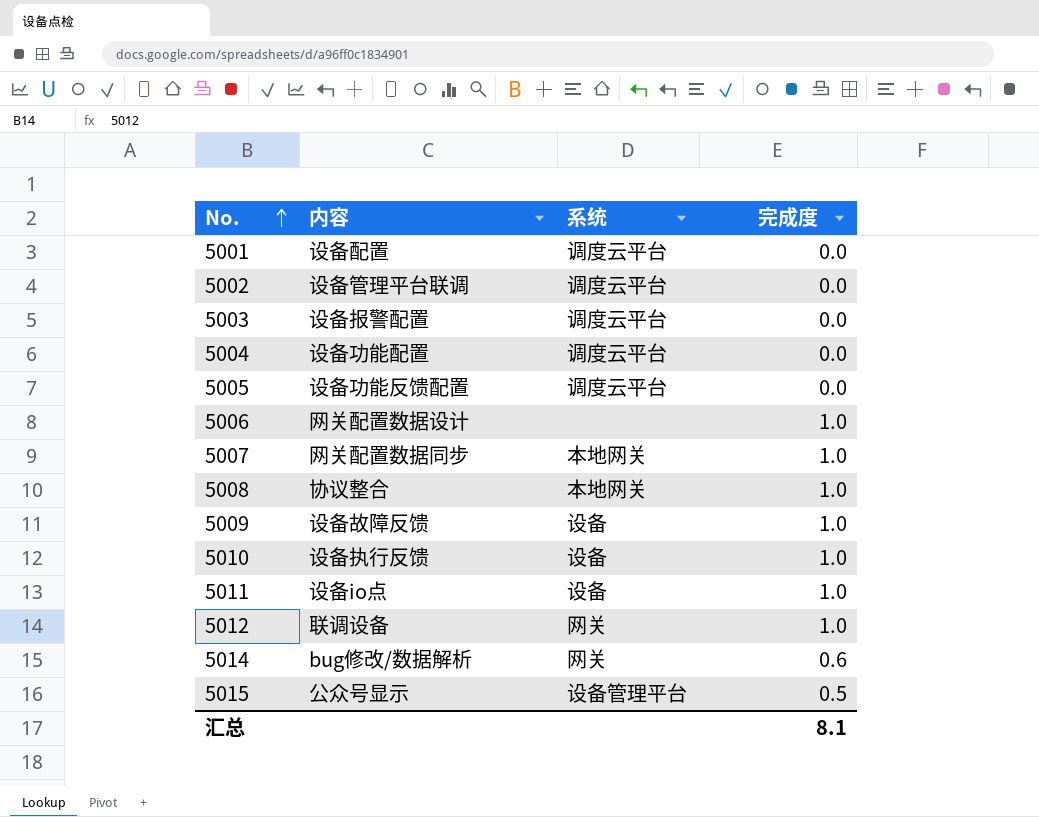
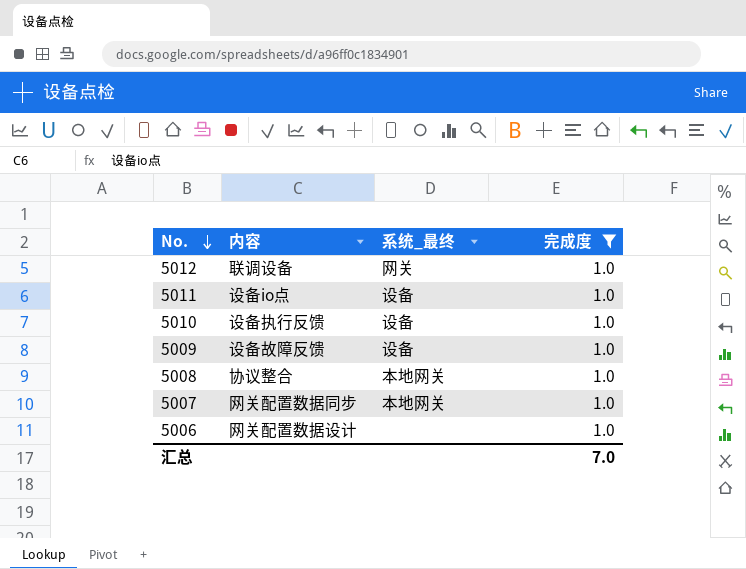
filter: none -> 完成度 = 1.0
row order: No. ascending -> No. descending
column name: 系统 -> 系统_最终
汇总 | 完成度: 8.1 -> 7.0

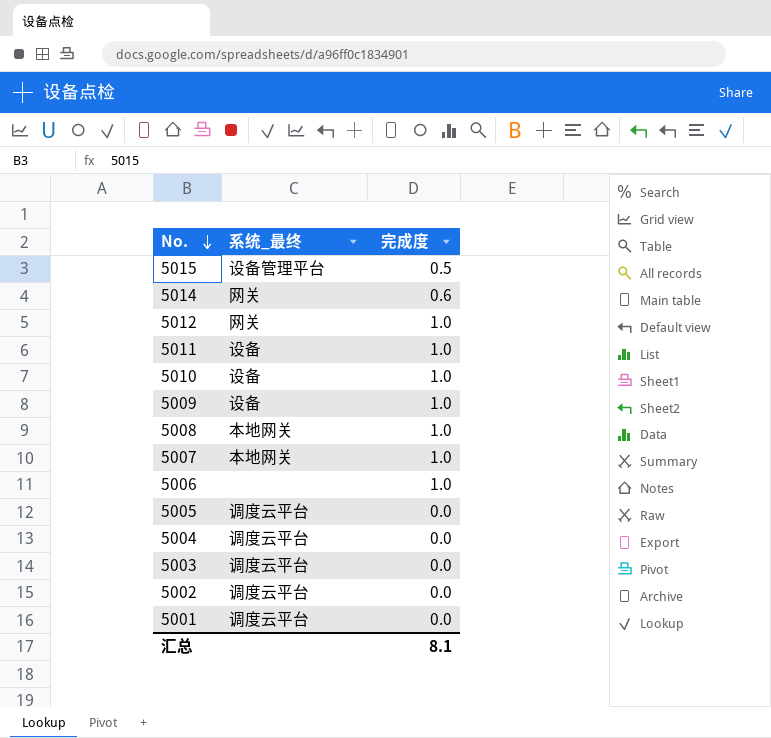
filter: 完成度 = 1.0 -> none
column 内容 | position: 2 -> none
汇总 | 完成度: 7.0 -> 8.1

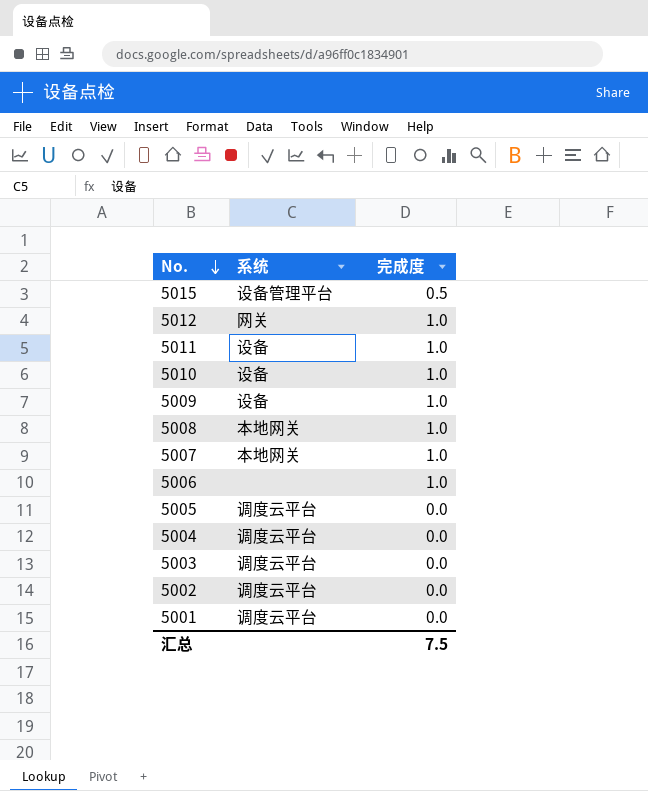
column name: 系统_最终 -> 系统
row 5014: 网关 | 0.6 -> none
汇总 | 完成度: 8.1 -> 7.5

